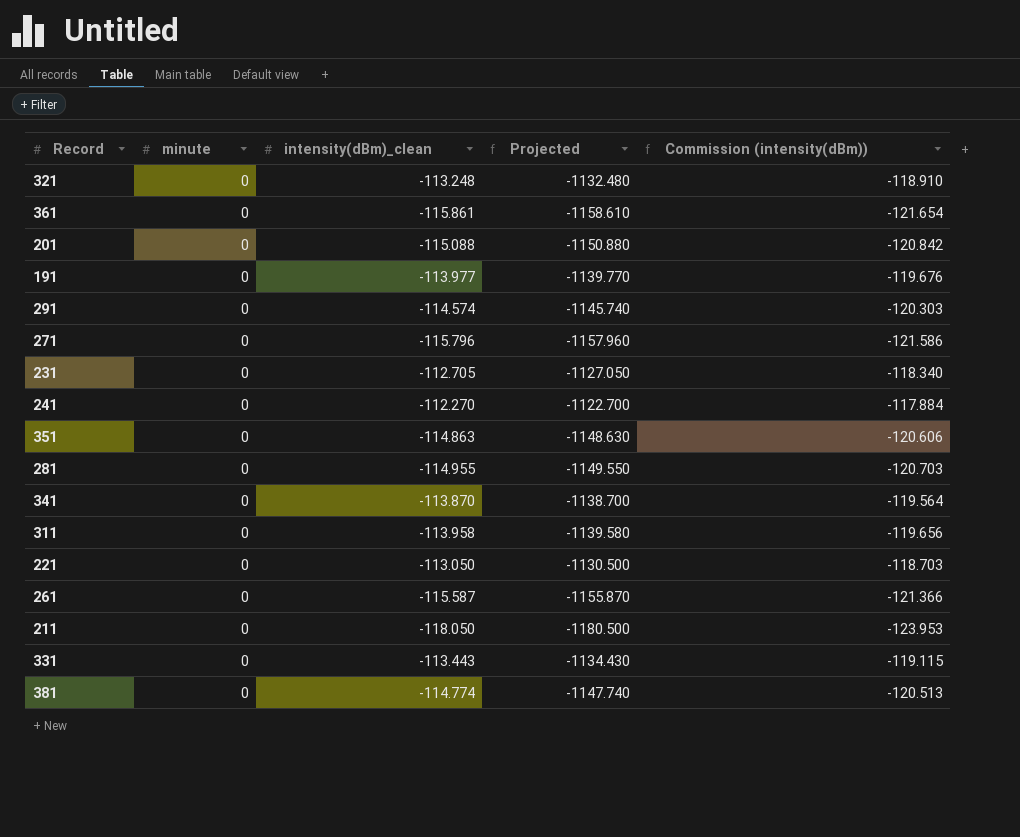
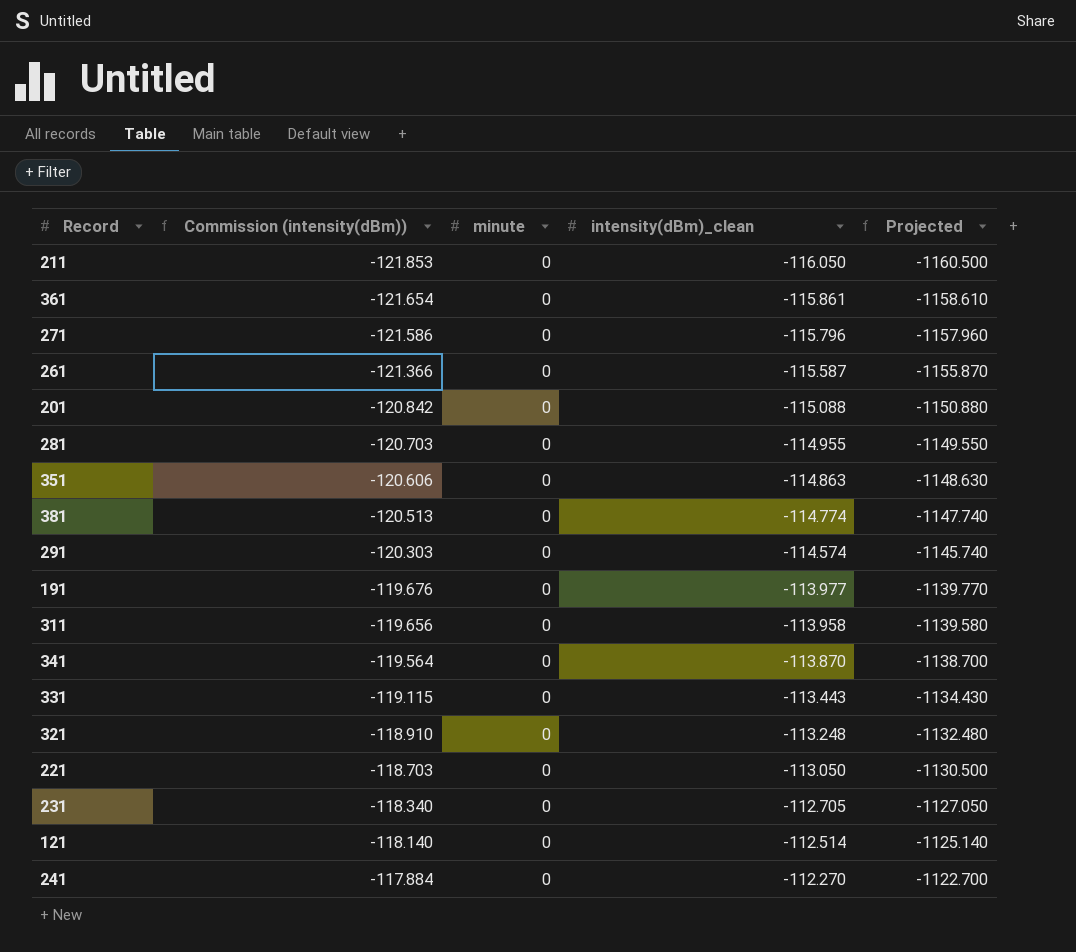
row order: none -> Commission (intensity(dBm)) ascending
column Commission (intensity(dBm)) | position: 5 -> 2
211 | Commission (intensity(dBm)): -123.953 -> -121.853
211 | intensity(dBm)_clean: -118.050 -> -116.050
211 | Projected: -1180.500 -> -1160.500
row 121: none -> -118.140 | 0 | -112.514 | -1125.140

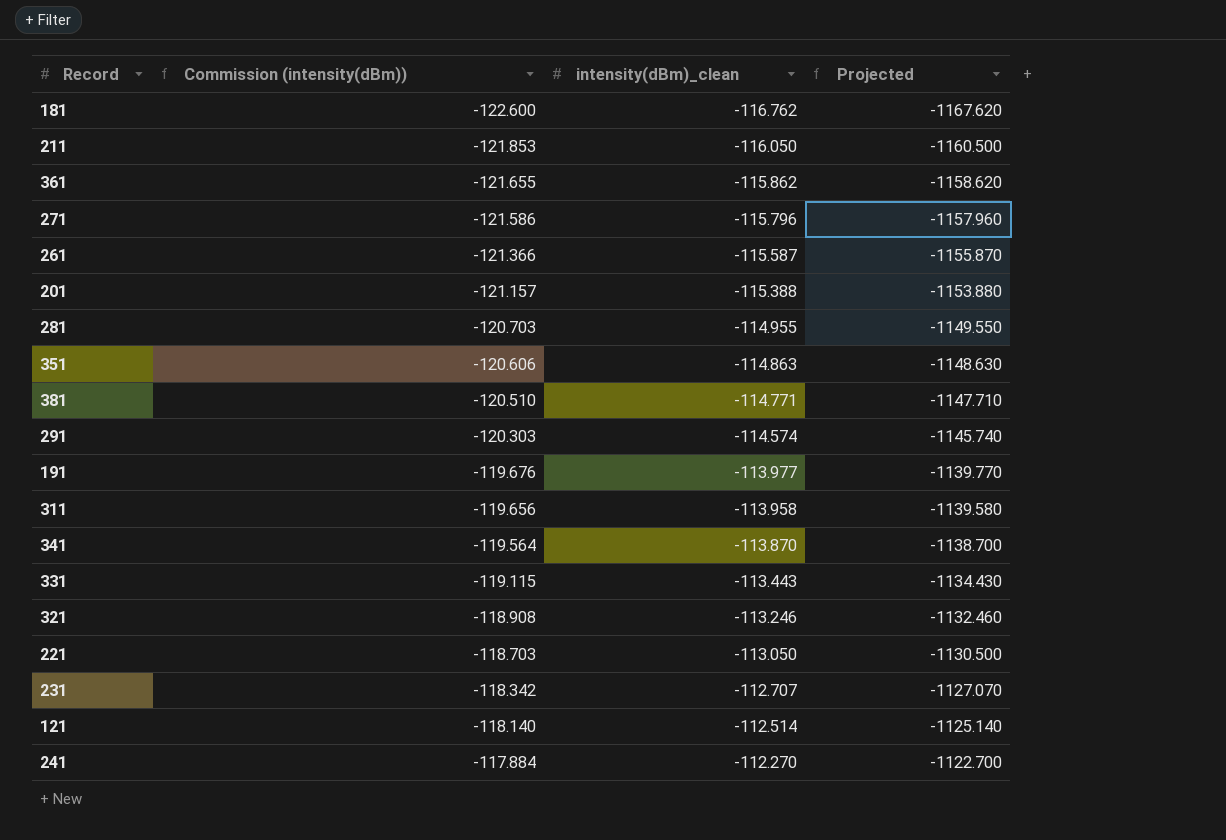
column minute | position: 3 -> none
row 181: none -> -122.600 | -116.762 | -1167.620
361 | Commission (intensity(dBm)): -121.654 -> -121.655
361 | intensity(dBm)_clean: -115.861 -> -115.862
361 | Projected: -1158.610 -> -1158.620
201 | Commission (intensity(dBm)): -120.842 -> -121.157
201 | intensity(dBm)_clean: -115.088 -> -115.388
201 | Projected: -1150.880 -> -1153.880
381 | Commission (intensity(dBm)): -120.513 -> -120.510
381 | intensity(dBm)_clean: -114.774 -> -114.771
381 | Projected: -1147.740 -> -1147.710
321 | Commission (intensity(dBm)): -118.910 -> -118.908
321 | intensity(dBm)_clean: -113.248 -> -113.246
321 | Projected: -1132.480 -> -1132.460
231 | Commission (intensity(dBm)): -118.340 -> -118.342
231 | intensity(dBm)_clean: -112.705 -> -112.707
231 | Projected: -1127.050 -> -1127.070

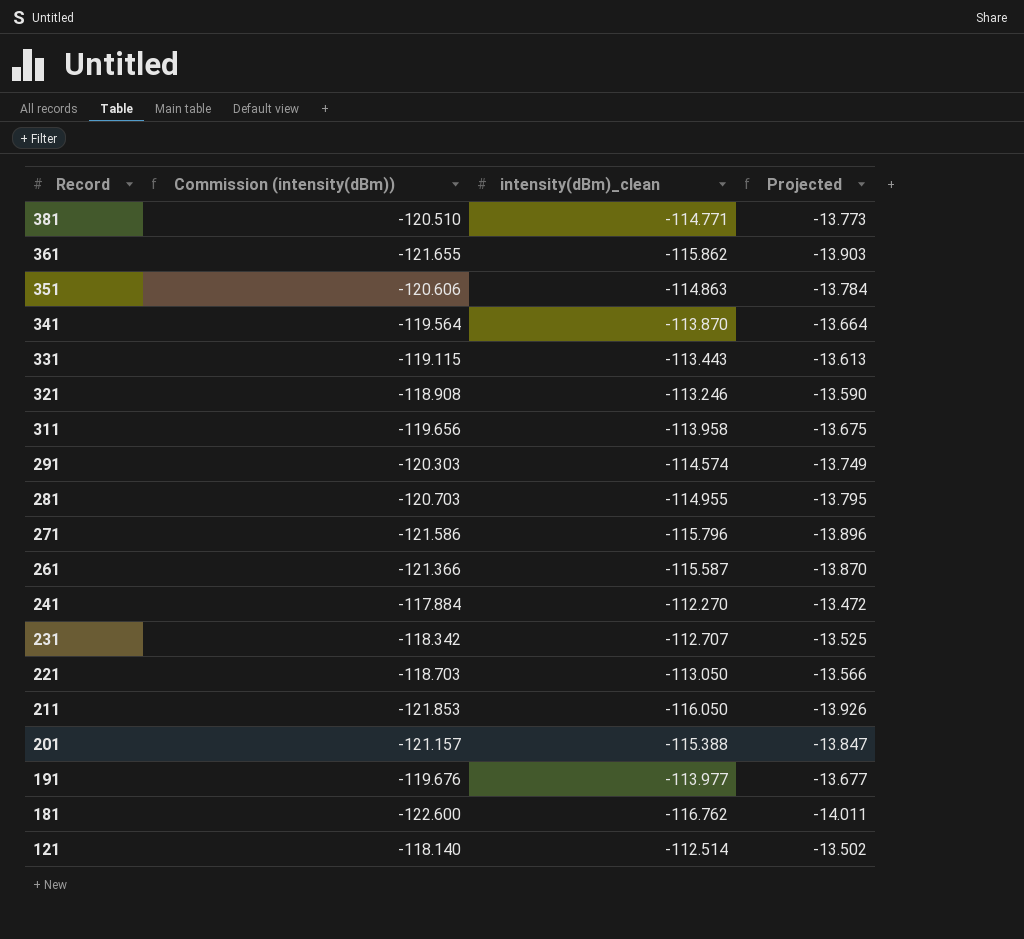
row order: Commission (intensity(dBm)) ascending -> Record descending
column Projected | formula: [intensity(dBm)_clean] * 10 -> [intensity(dBm)_clean] * 0.12

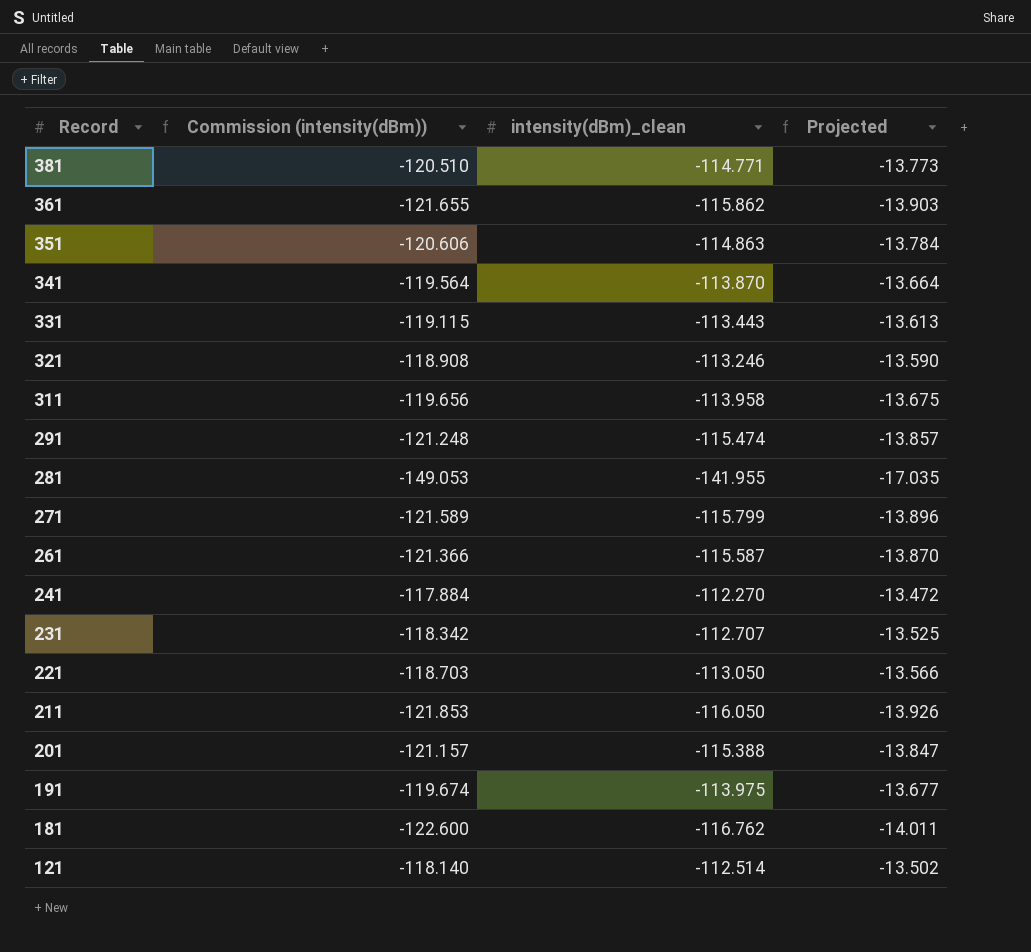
291 | Commission (intensity(dBm)): -120.303 -> -121.248
291 | intensity(dBm)_clean: -114.574 -> -115.474
291 | Projected: -13.749 -> -13.857
281 | Commission (intensity(dBm)): -120.703 -> -149.053
281 | intensity(dBm)_clean: -114.955 -> -141.955
281 | Projected: -13.795 -> -17.035
271 | Commission (intensity(dBm)): -121.586 -> -121.589
271 | intensity(dBm)_clean: -115.796 -> -115.799
191 | Commission (intensity(dBm)): -119.676 -> -119.674
191 | intensity(dBm)_clean: -113.977 -> -113.975

